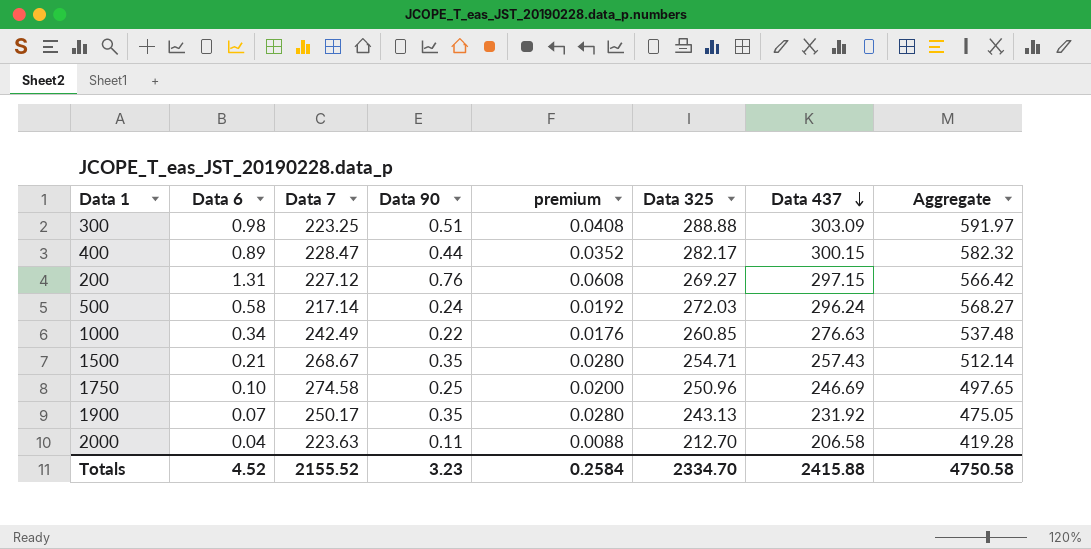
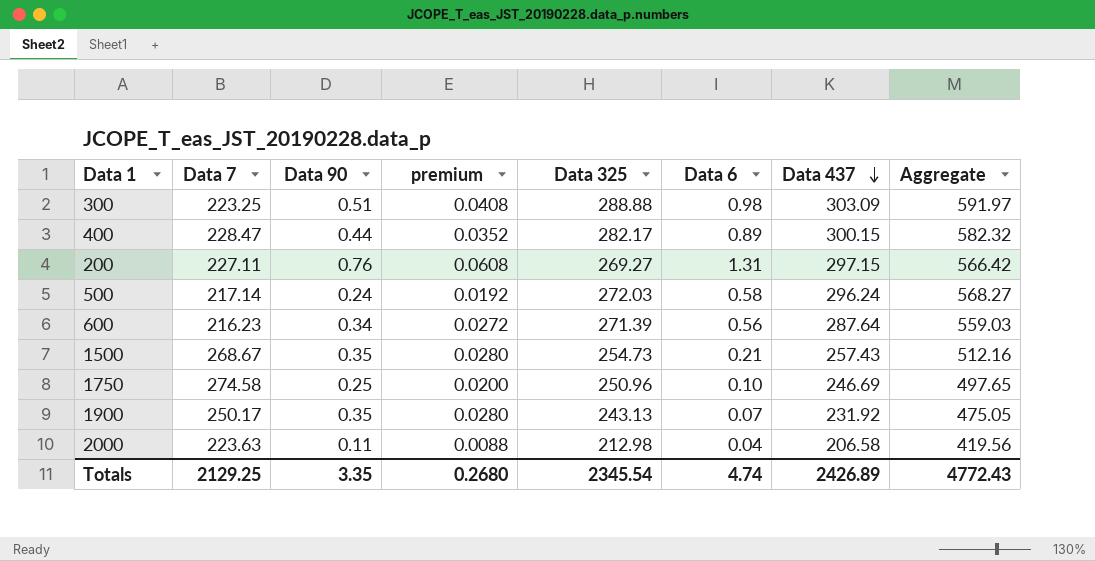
column Data 6 | position: 2 -> 6
row 1000: 0.34 | 242.49 | 0.22 | 0.0176 | 260.85 | 276.63 | 537.48 -> none
200 | Data 7: 227.12 -> 227.11
row 600: none -> 216.23 | 0.34 | 0.0272 | 271.39 | 0.56 | 287.64 | 559.03
1500 | Data 325: 254.71 -> 254.73
1500 | Aggregate: 512.14 -> 512.16
2000 | Data 325: 212.70 -> 212.98
2000 | Aggregate: 419.28 -> 419.56
Totals | Data 7: 2155.52 -> 2129.25
Totals | Data 90: 3.23 -> 3.35
Totals | premium: 0.2584 -> 0.2680
Totals | Data 325: 2334.70 -> 2345.54
Totals | Data 6: 4.52 -> 4.74
Totals | Data 437: 2415.88 -> 2426.89
Totals | Aggregate: 4750.58 -> 4772.43

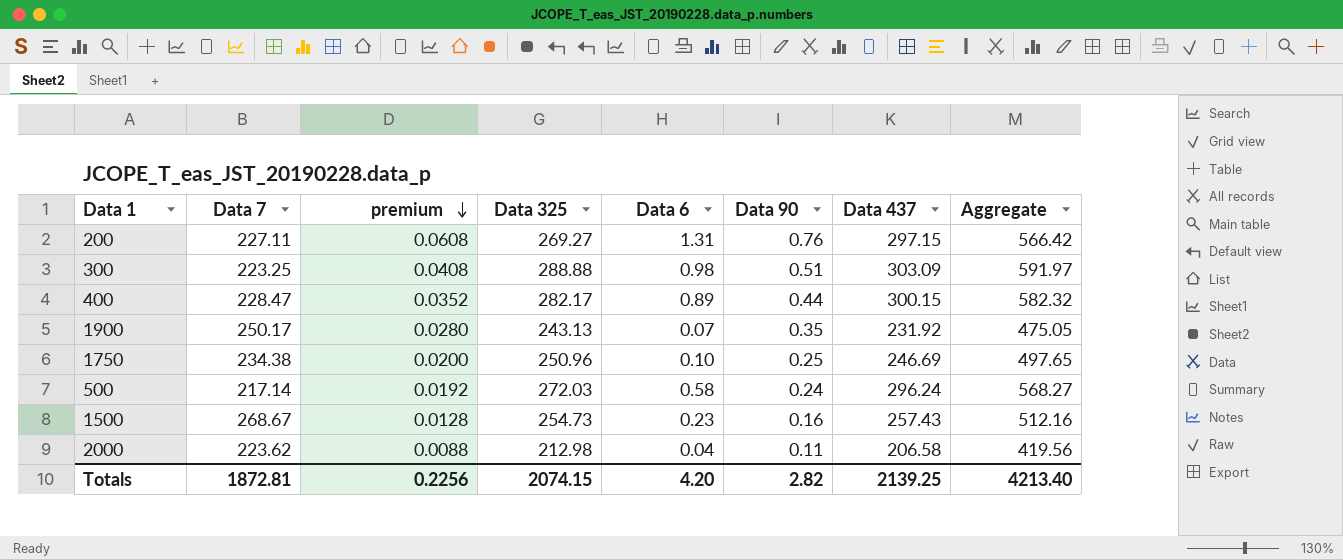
row order: Data 437 descending -> premium descending
column Data 90 | position: 3 -> 6
row 600: 216.23 | 0.34 | 0.0272 | 271.39 | 0.56 | 287.64 | 559.03 -> none
1750 | Data 7: 274.58 -> 234.38
1500 | premium: 0.0280 -> 0.0128
1500 | Data 6: 0.21 -> 0.23
1500 | Data 90: 0.35 -> 0.16
2000 | Data 7: 223.63 -> 223.62
Totals | Data 7: 2129.25 -> 1872.81
Totals | premium: 0.2680 -> 0.2256
Totals | Data 325: 2345.54 -> 2074.15
Totals | Data 6: 4.74 -> 4.20
Totals | Data 90: 3.35 -> 2.82
Totals | Data 437: 2426.89 -> 2139.25
Totals | Aggregate: 4772.43 -> 4213.40

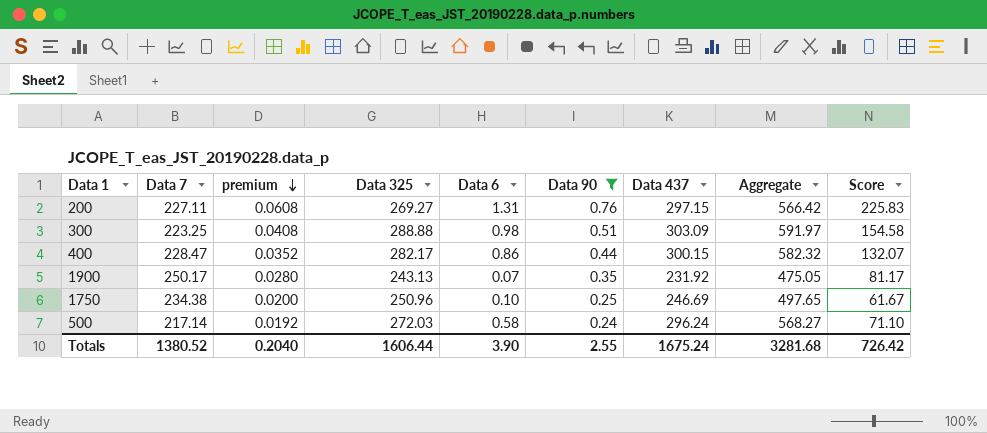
filter: none -> Data 90 >= 0.24
column Score | formula: none -> [Data 90] * [Data 437]
400 | Data 6: 0.89 -> 0.86
Totals | Data 7: 1872.81 -> 1380.52
Totals | premium: 0.2256 -> 0.2040
Totals | Data 325: 2074.15 -> 1606.44
Totals | Data 6: 4.20 -> 3.90
Totals | Data 90: 2.82 -> 2.55
Totals | Data 437: 2139.25 -> 1675.24
Totals | Aggregate: 4213.40 -> 3281.68

